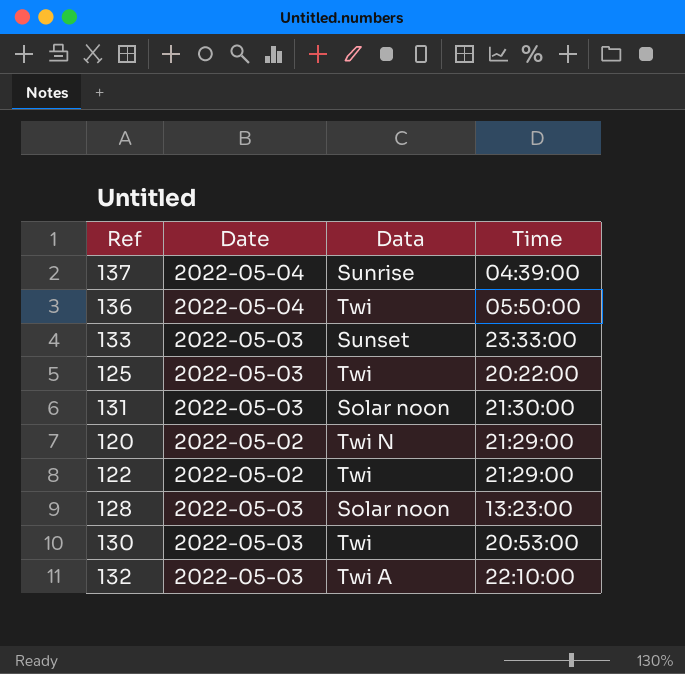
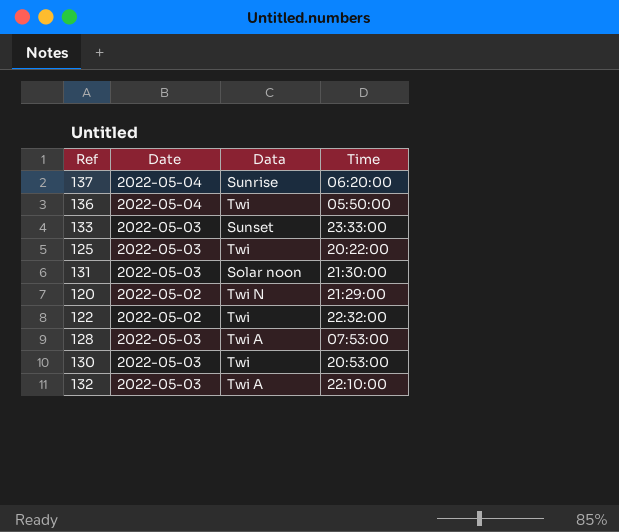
137 | Time: 04:39:00 -> 06:20:00
122 | Time: 21:29:00 -> 22:32:00
128 | Data: Solar noon -> Twi A
128 | Time: 13:23:00 -> 07:53:00

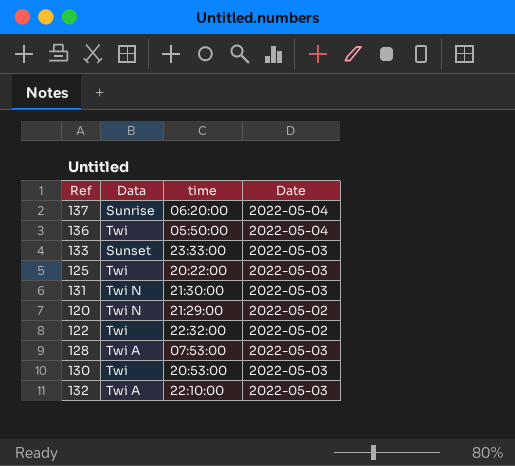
column name: Time -> time
column Date | position: 2 -> 4
131 | Data: Solar noon -> Twi N

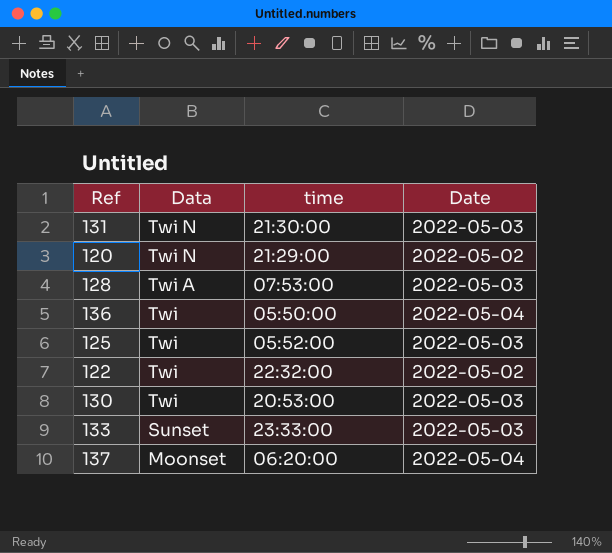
row order: none -> Data descending
row 132: Twi A | 22:10:00 | 2022-05-03 -> none
125 | time: 20:22:00 -> 05:52:00
137 | Data: Sunrise -> Moonset

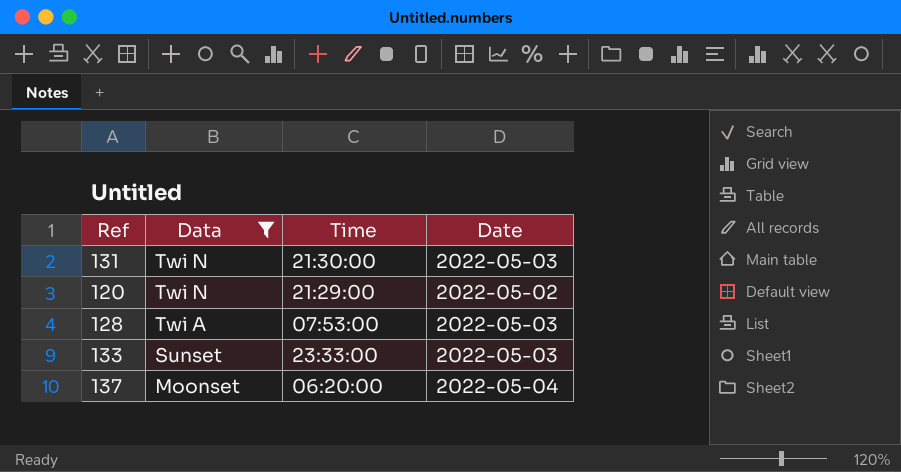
filter: none -> Data != Twi
column name: time -> Time

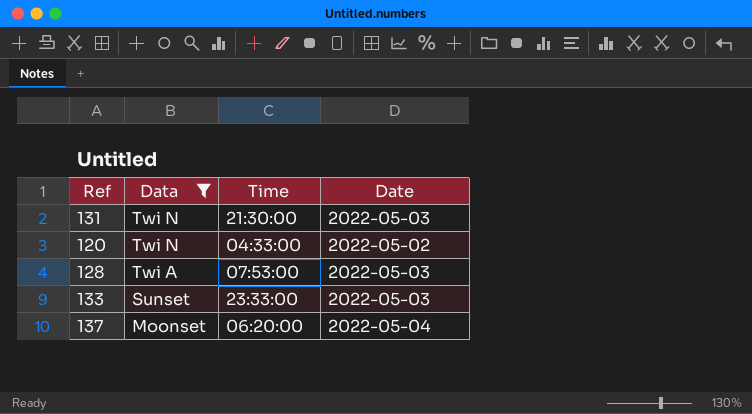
120 | Time: 21:29:00 -> 04:33:00

